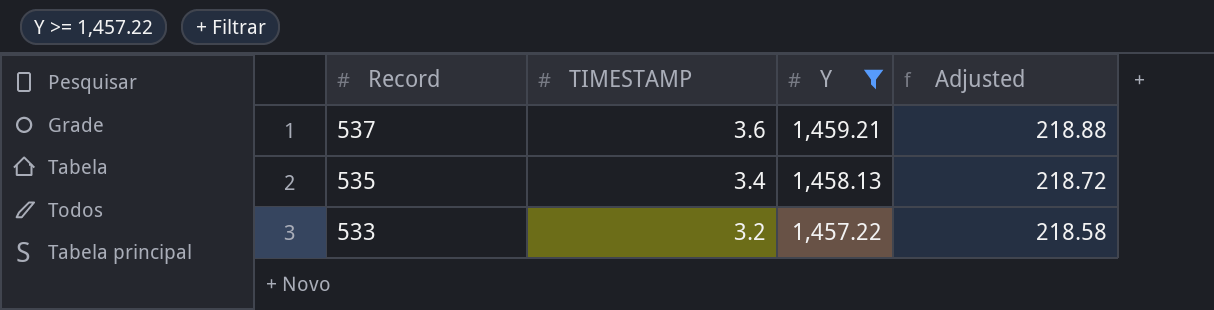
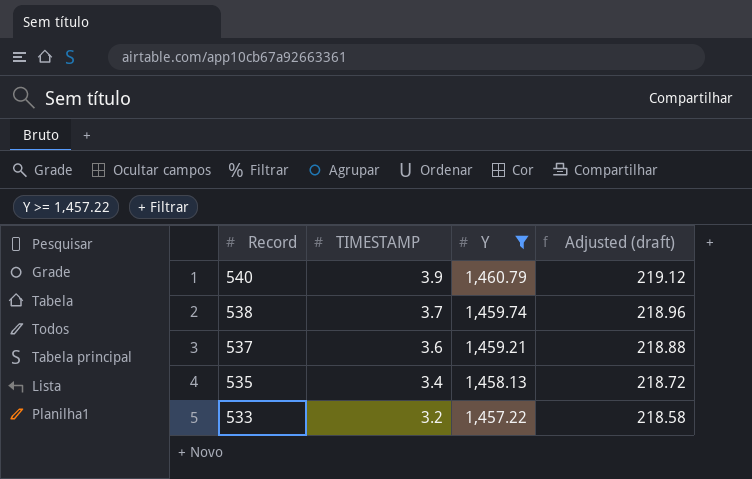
column name: Adjusted -> Adjusted (draft)
row 540: none -> 3.9 | 1,460.79 | 219.12
row 538: none -> 3.7 | 1,459.74 | 218.96

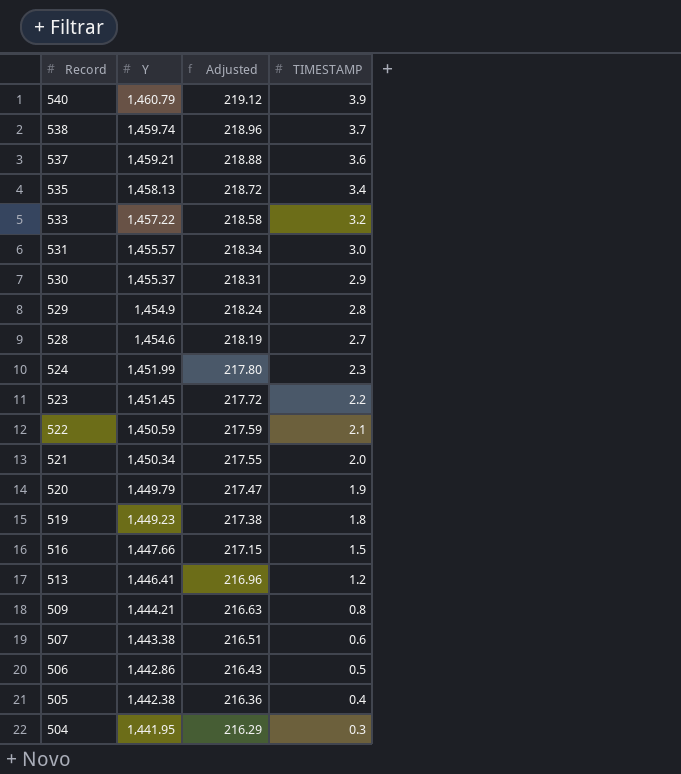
filter: Y >= 1,457.22 -> none
column name: Adjusted (draft) -> Adjusted
column TIMESTAMP | position: 2 -> 4

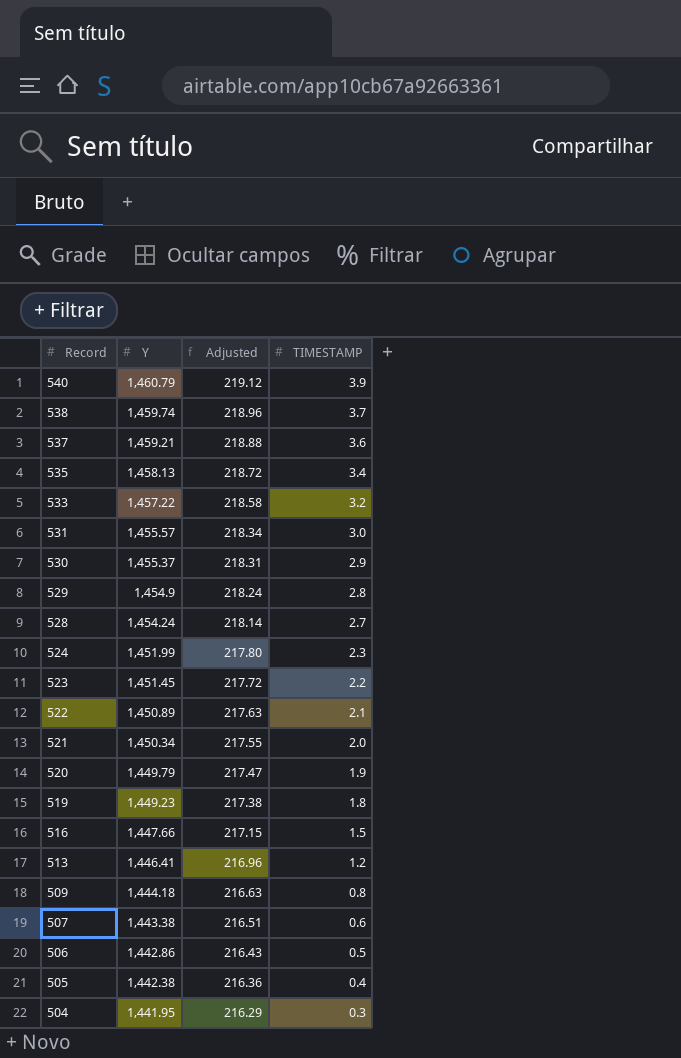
528 | Y: 1,454.6 -> 1,454.24
528 | Adjusted: 218.19 -> 218.14
522 | Y: 1,450.59 -> 1,450.89
522 | Adjusted: 217.59 -> 217.63
509 | Y: 1,444.21 -> 1,444.18

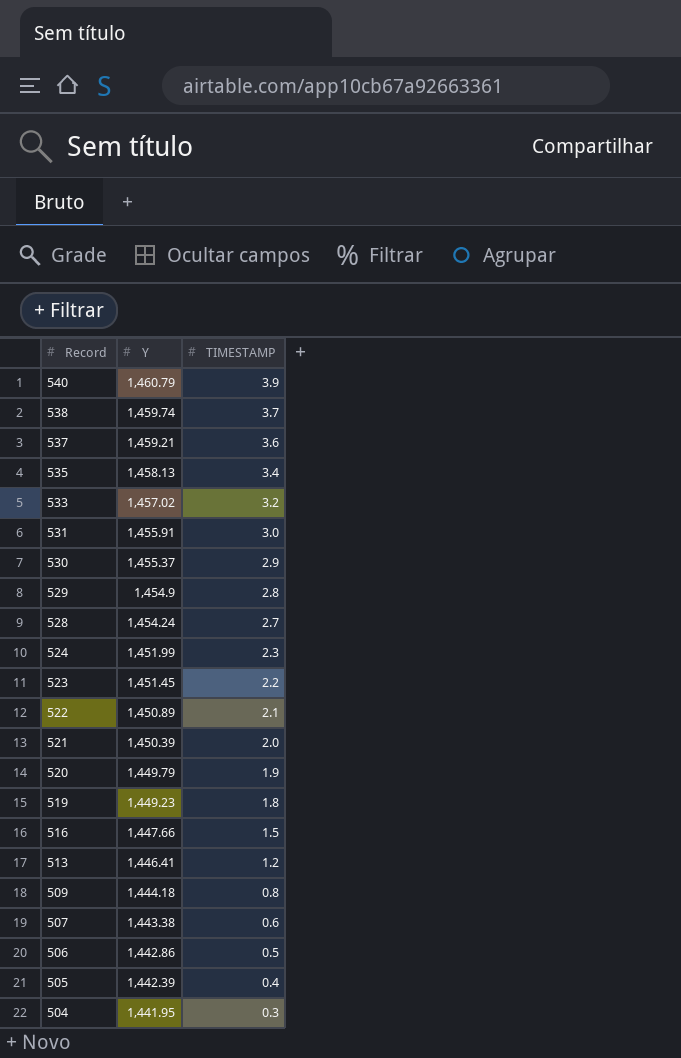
column Adjusted | formula: [Y] * 0.15 -> none
533 | Y: 1,457.22 -> 1,457.02
531 | Y: 1,455.57 -> 1,455.91
521 | Y: 1,450.34 -> 1,450.39
505 | Y: 1,442.38 -> 1,442.39

